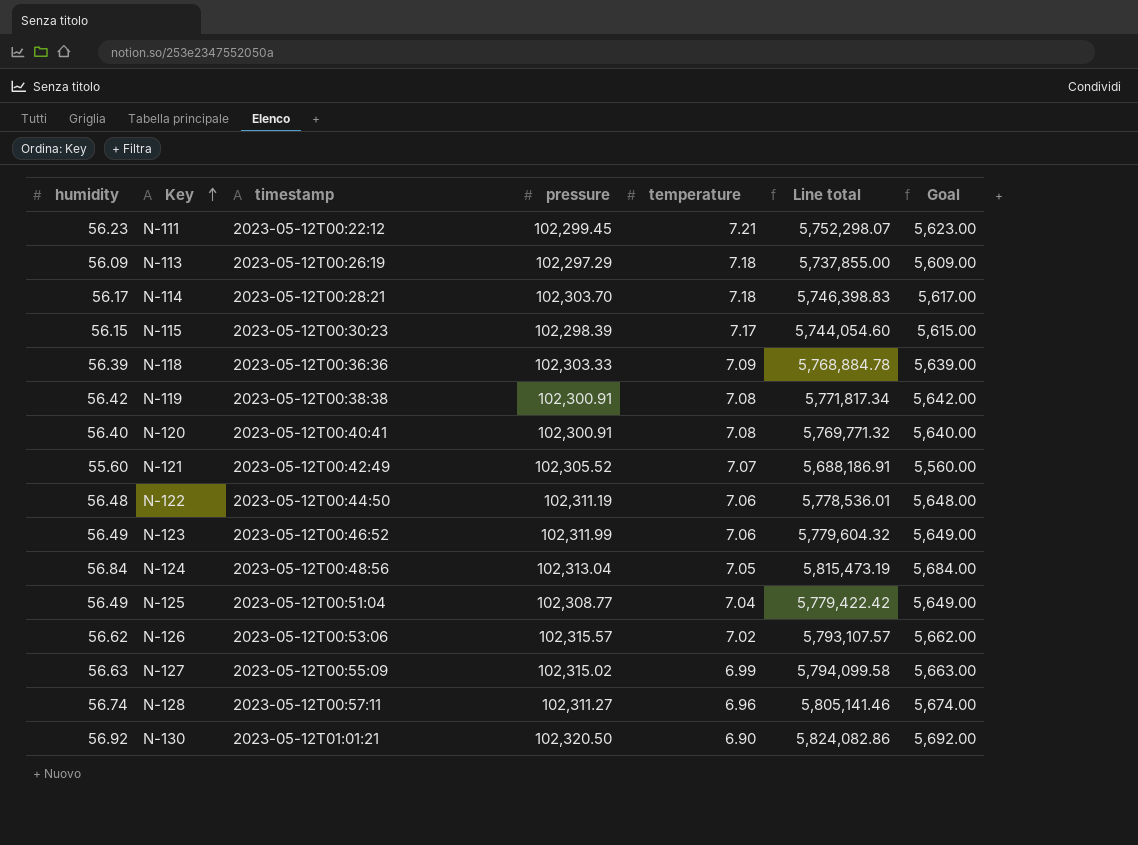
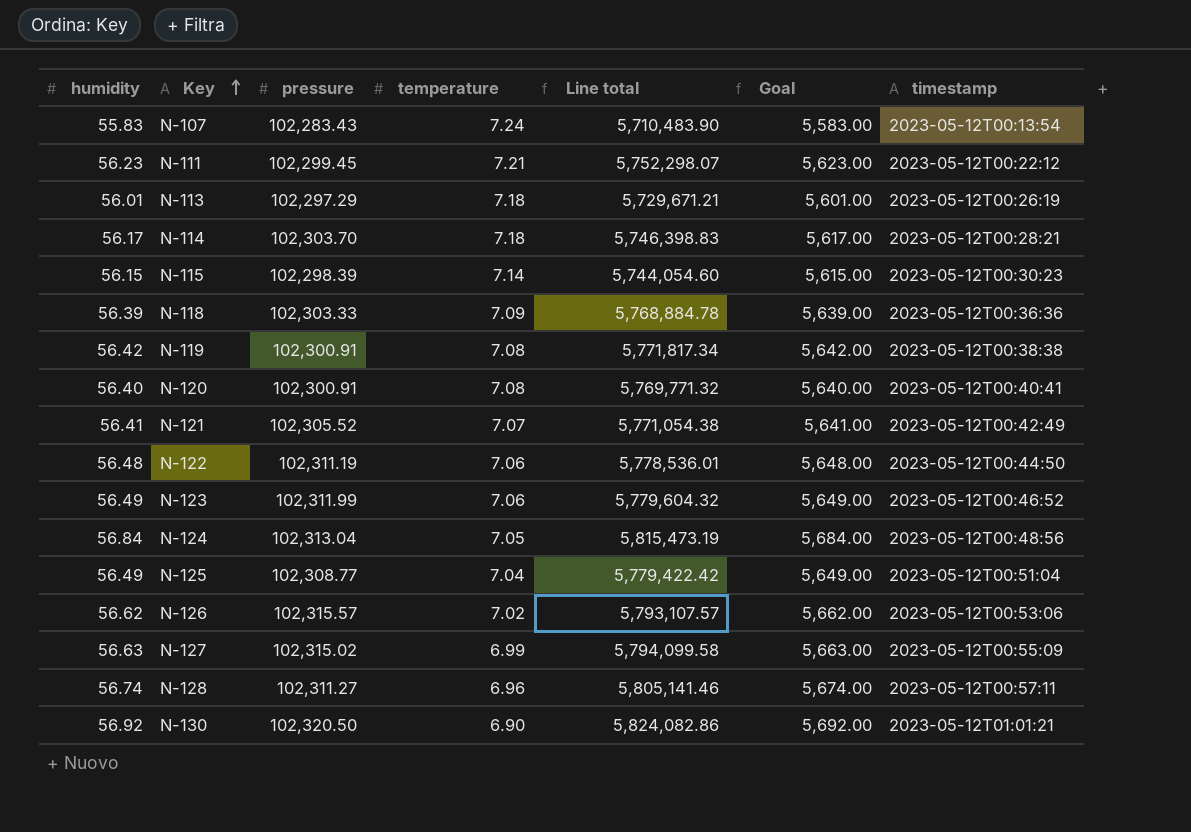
column timestamp | position: 3 -> 7
row N-107: none -> 55.83 | 102,283.43 | 7.24 | 5,710,483.90 | 5,583.00 | 2023-05-12T00:13:54
N-113 | humidity: 56.09 -> 56.01
N-113 | Line total: 5,737,855.00 -> 5,729,671.21
N-113 | Goal: 5,609.00 -> 5,601.00
N-115 | temperature: 7.17 -> 7.14
N-121 | humidity: 55.60 -> 56.41
N-121 | Line total: 5,688,186.91 -> 5,771,054.38
N-121 | Goal: 5,560.00 -> 5,641.00

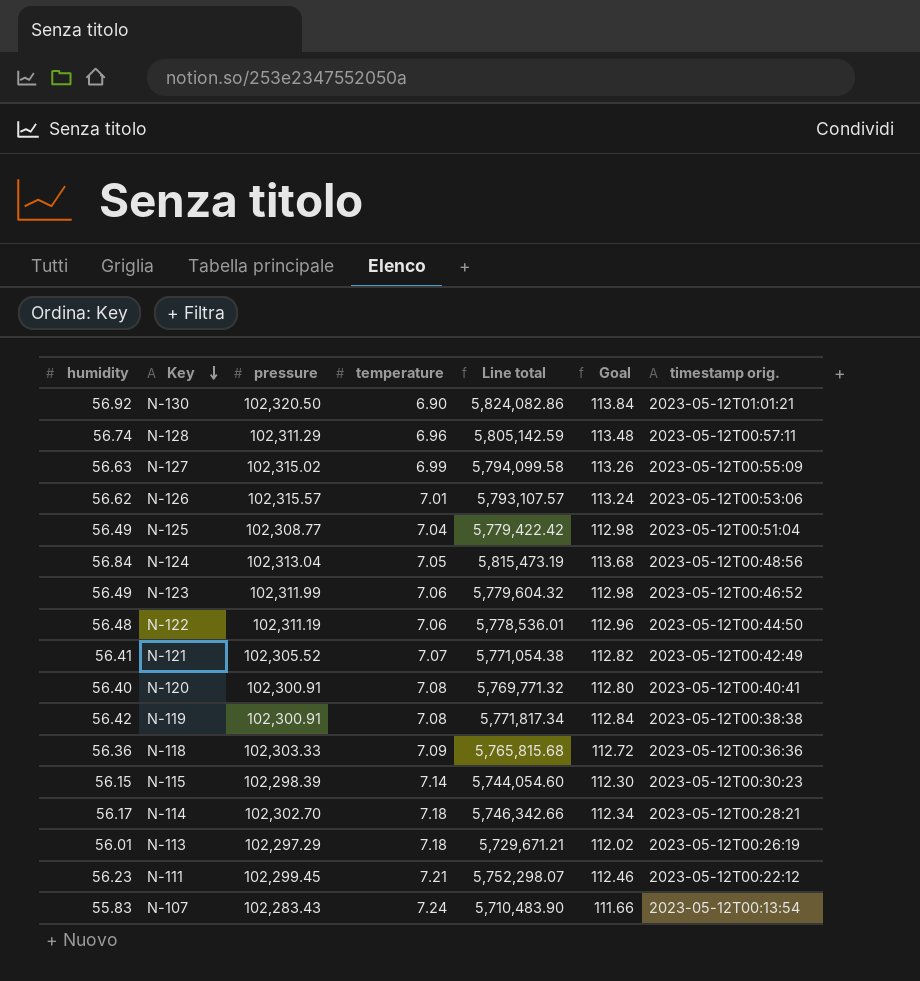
row order: Key ascending -> Key descending
column Goal | formula: [humidity] * 100 -> [humidity] * 2
column name: timestamp -> timestamp orig.
N-128 | pressure: 102,311.27 -> 102,311.29
N-128 | Line total: 5,805,141.46 -> 5,805,142.59
N-126 | temperature: 7.02 -> 7.01
N-118 | humidity: 56.39 -> 56.36
N-118 | Line total: 5,768,884.78 -> 5,765,815.68
N-114 | pressure: 102,303.70 -> 102,302.70
N-114 | Line total: 5,746,398.83 -> 5,746,342.66

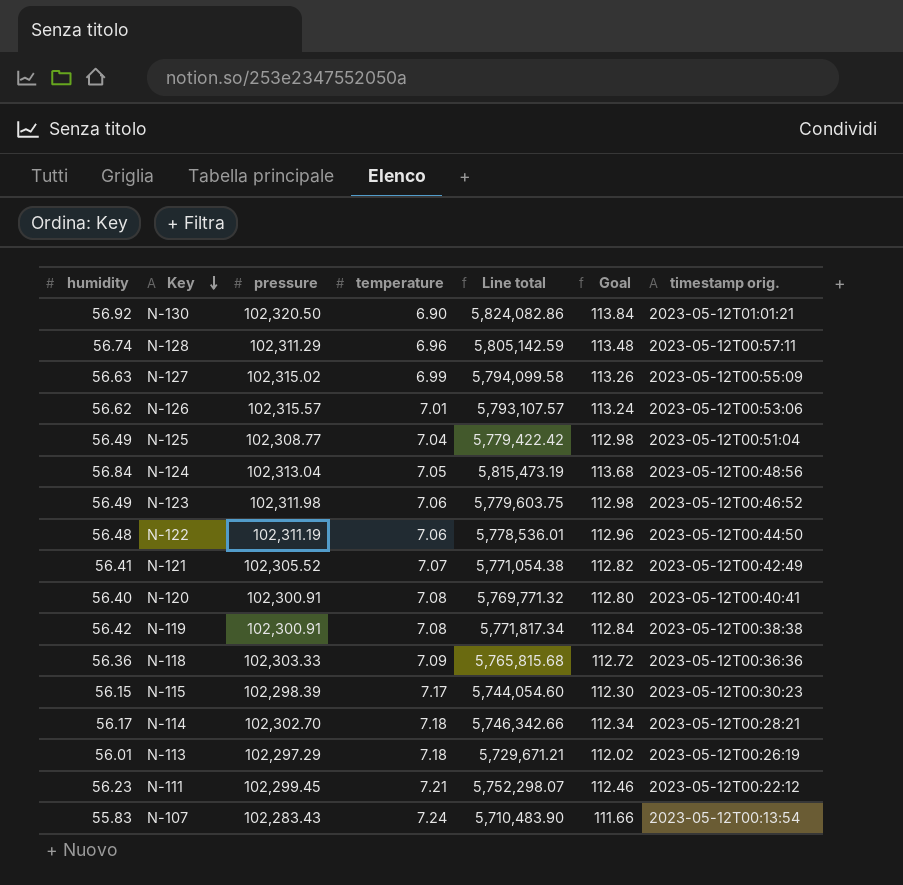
N-123 | pressure: 102,311.99 -> 102,311.98
N-123 | Line total: 5,779,604.32 -> 5,779,603.75
N-115 | temperature: 7.14 -> 7.17

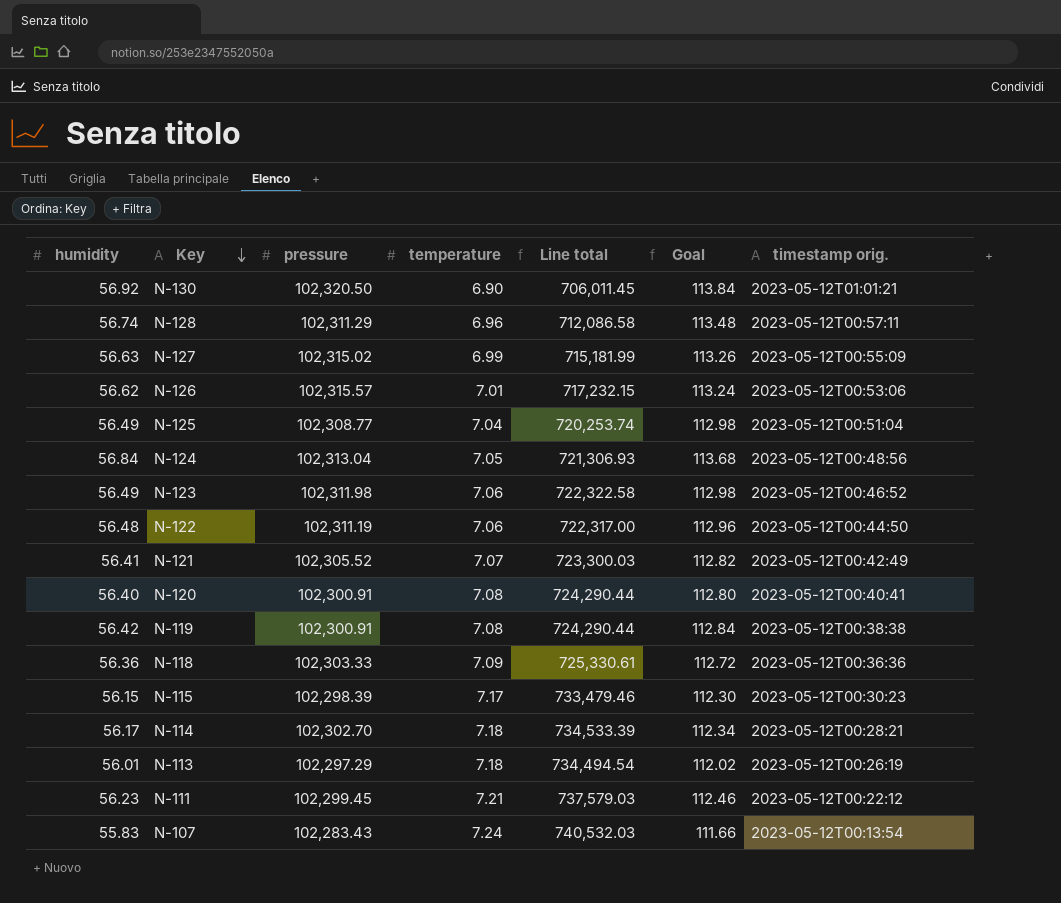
column Line total | formula: [humidity] * [pressure] -> [pressure] * [temperature]

